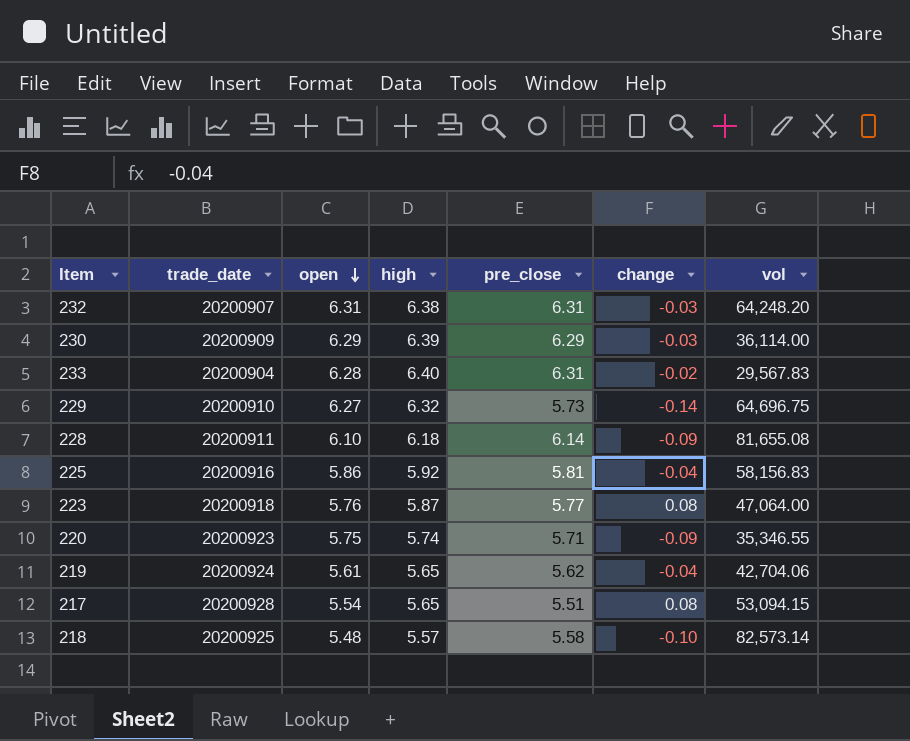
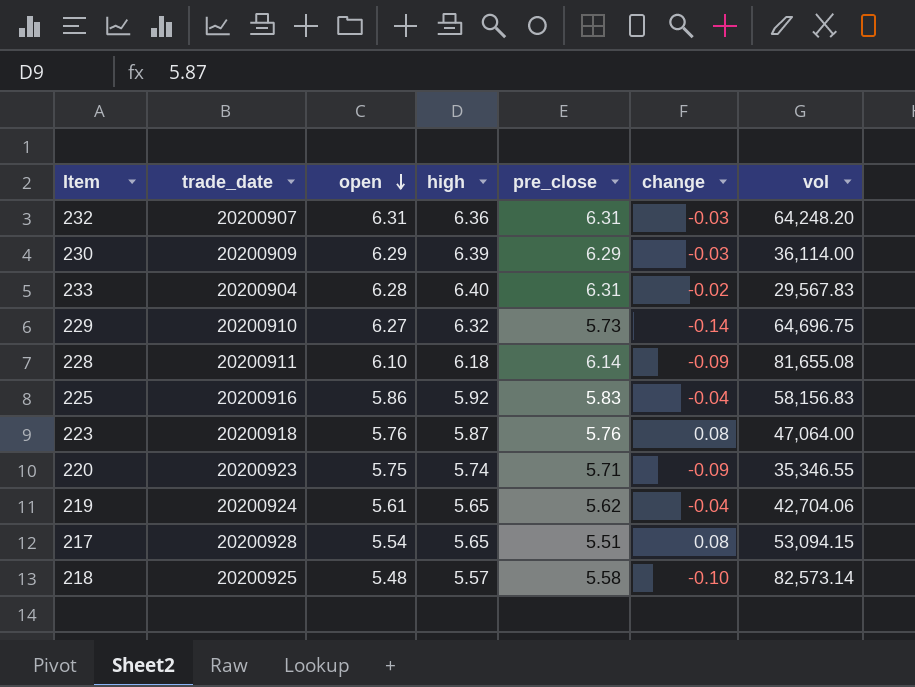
232 | high: 6.38 -> 6.36
225 | pre_close: 5.81 -> 5.83
223 | pre_close: 5.77 -> 5.76

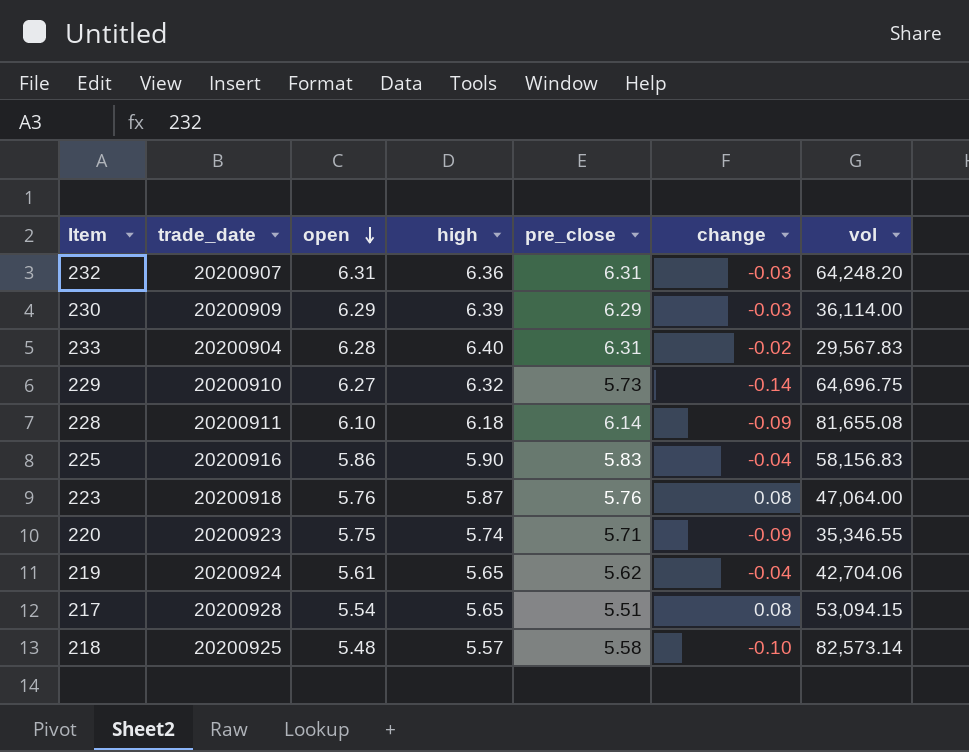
225 | high: 5.92 -> 5.90

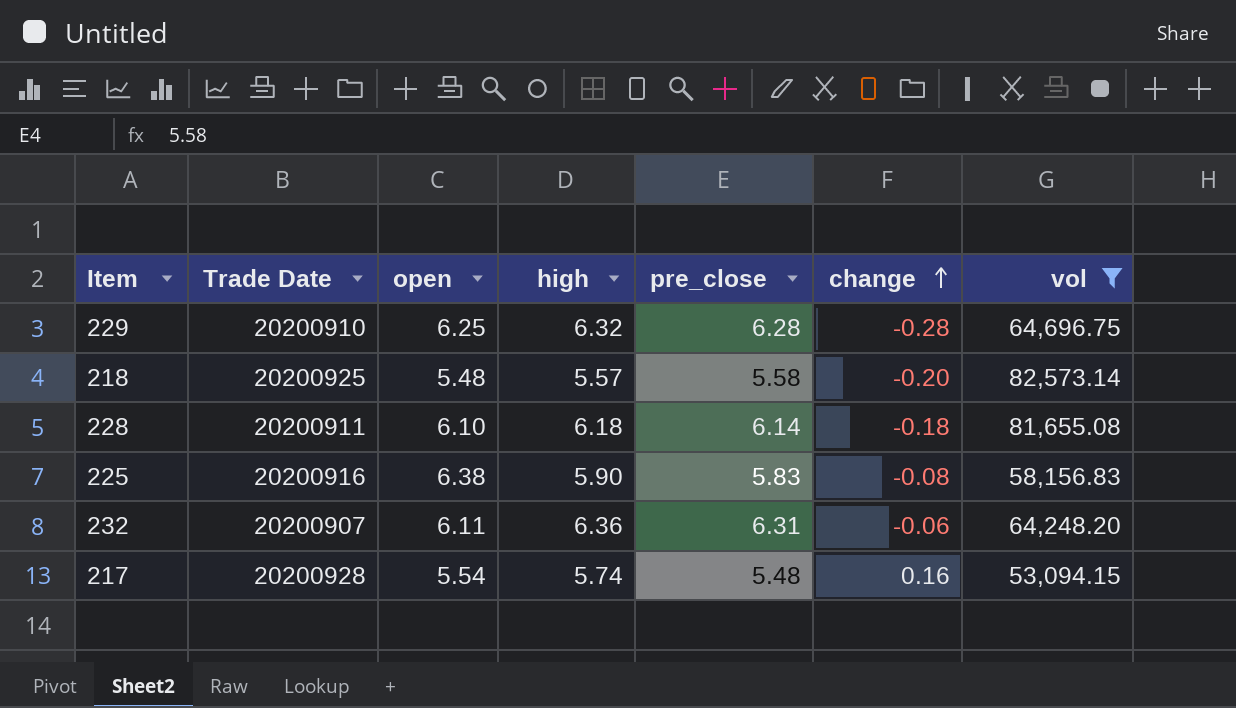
filter: none -> vol >= 53,094.15
row order: open descending -> change ascending
column name: trade_date -> Trade Date
229 | open: 6.27 -> 6.25
229 | pre_close: 5.73 -> 6.28
229 | change: -0.14 -> -0.28
218 | change: -0.10 -> -0.20
228 | change: -0.09 -> -0.18
225 | open: 5.86 -> 6.38
225 | change: -0.04 -> -0.08
232 | open: 6.31 -> 6.11
232 | change: -0.03 -> -0.06
217 | high: 5.65 -> 5.74
217 | pre_close: 5.51 -> 5.48
217 | change: 0.08 -> 0.16

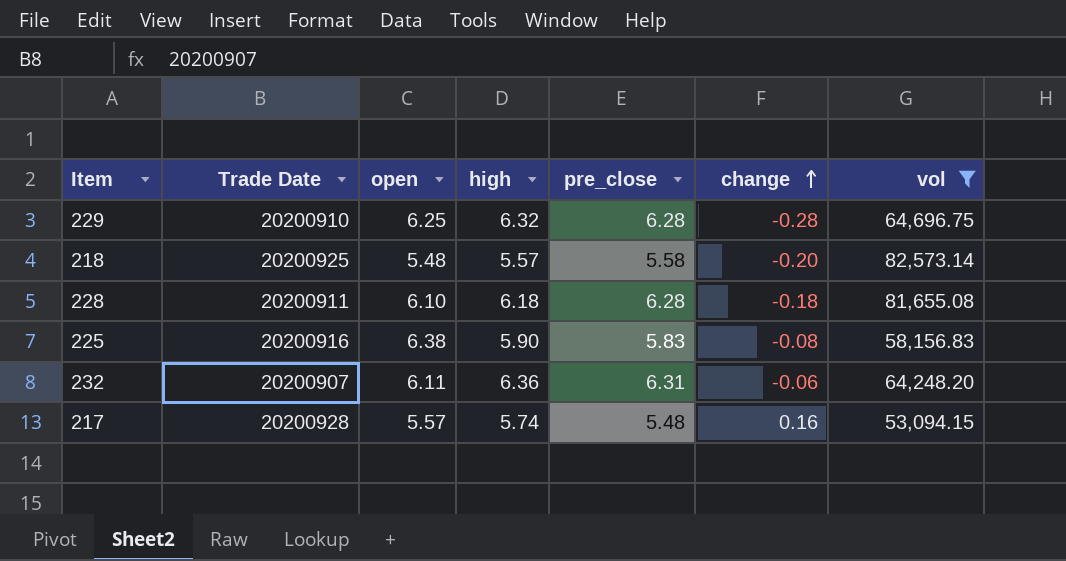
228 | pre_close: 6.14 -> 6.28
217 | open: 5.54 -> 5.57

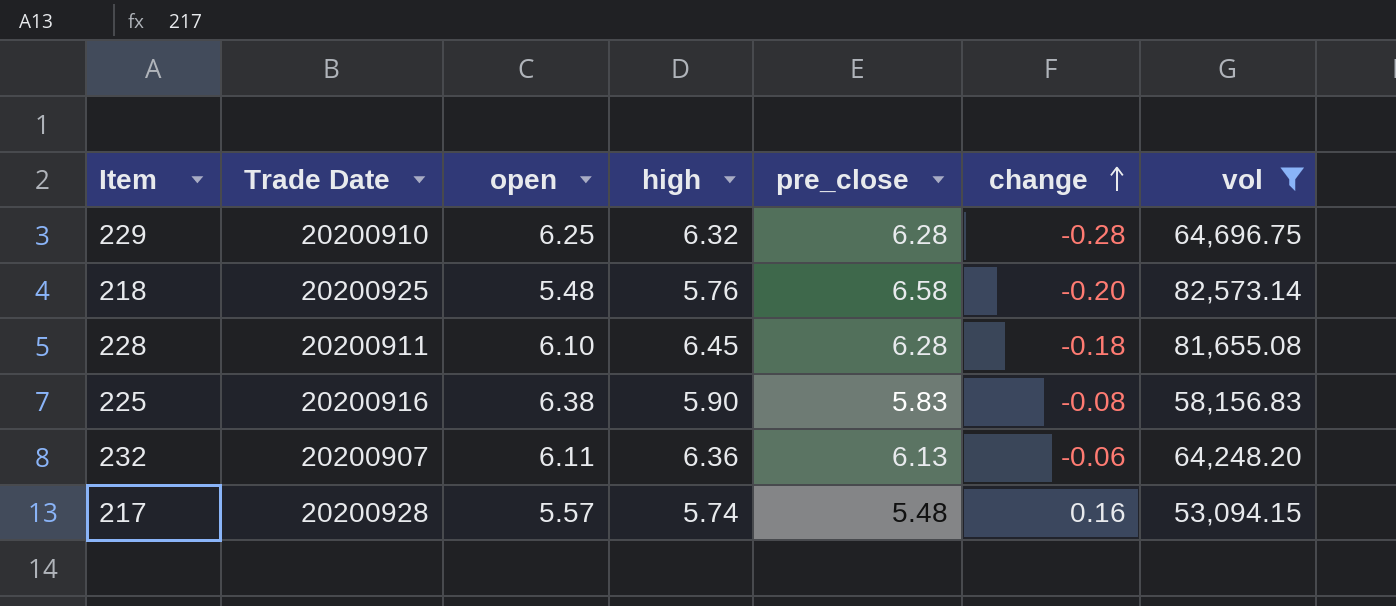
218 | high: 5.57 -> 5.76
218 | pre_close: 5.58 -> 6.58
228 | high: 6.18 -> 6.45
232 | pre_close: 6.31 -> 6.13

